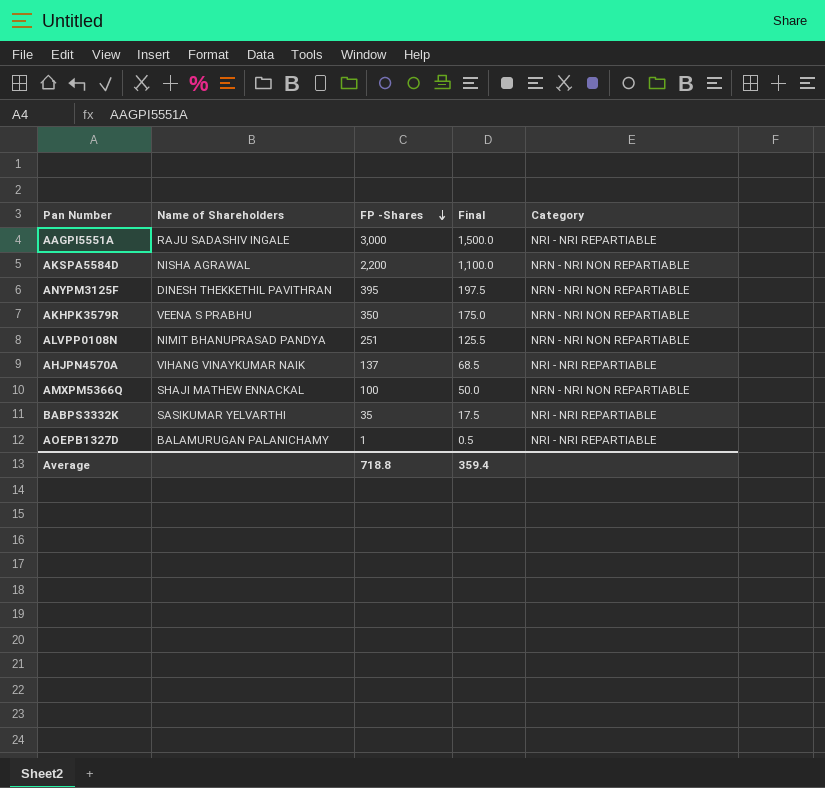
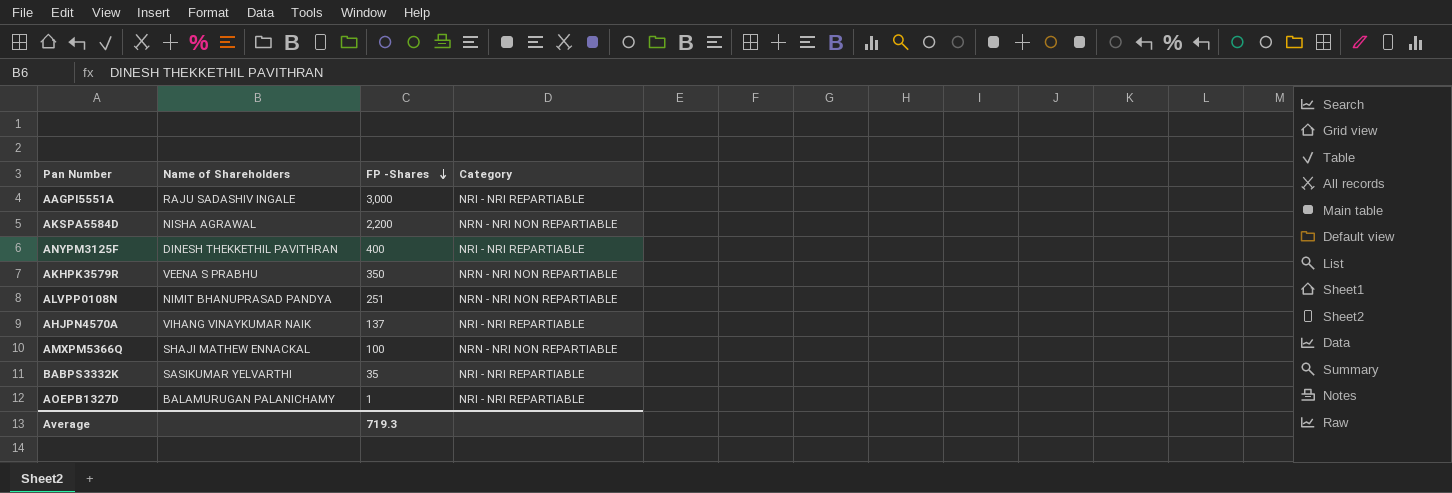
column Final | formula: [FP -Shares] * 0.5 -> none
ANYPM3125F | FP -Shares: 395 -> 400
ANYPM3125F | Category: NRN - NRI NON REPARTIABLE -> NRI - NRI REPARTIABLE
Average | FP -Shares: 718.8 -> 719.3

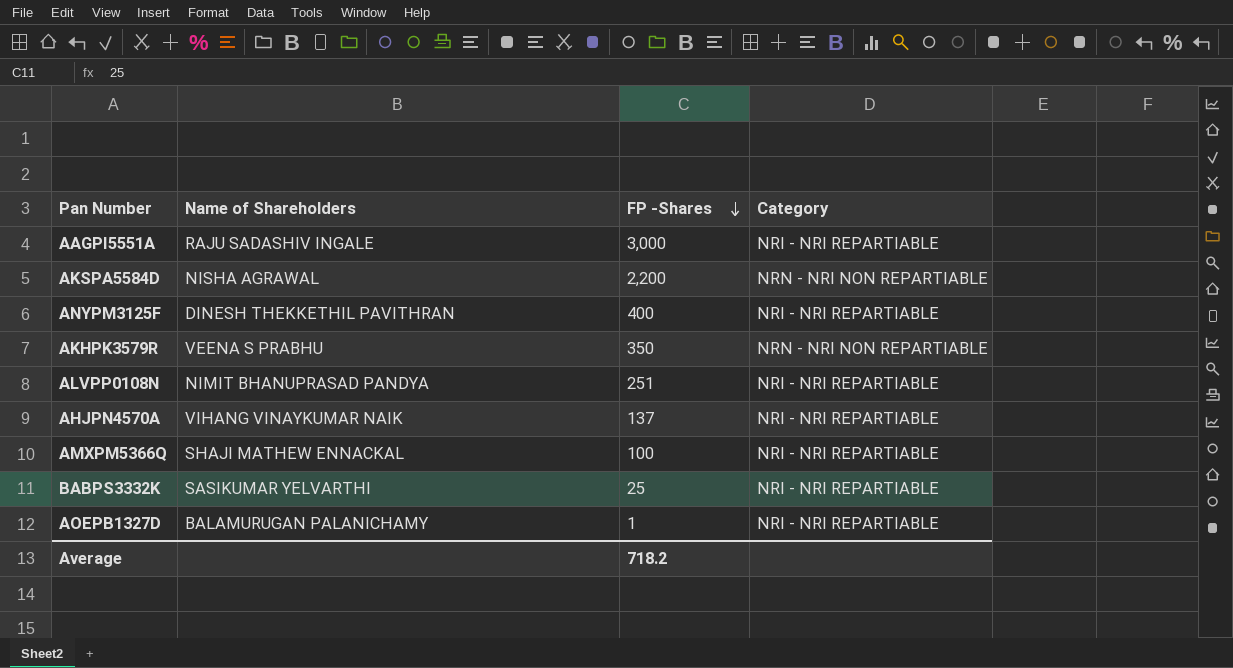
ALVPP0108N | Category: NRN - NRI NON REPARTIABLE -> NRI - NRI REPARTIABLE
AMXPM5366Q | Category: NRN - NRI NON REPARTIABLE -> NRI - NRI REPARTIABLE
BABPS3332K | FP -Shares: 35 -> 25
Average | FP -Shares: 719.3 -> 718.2

